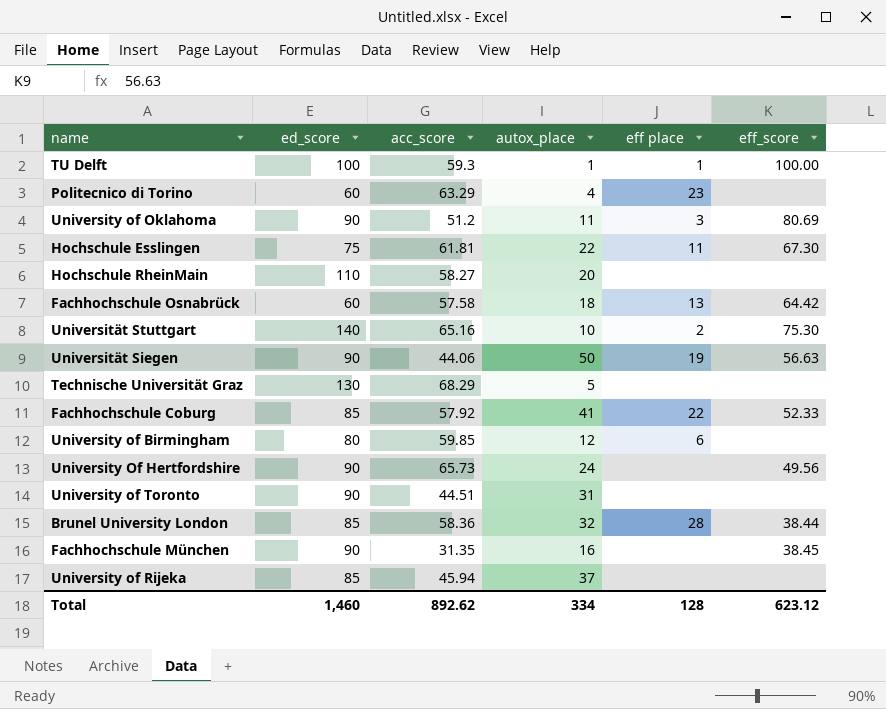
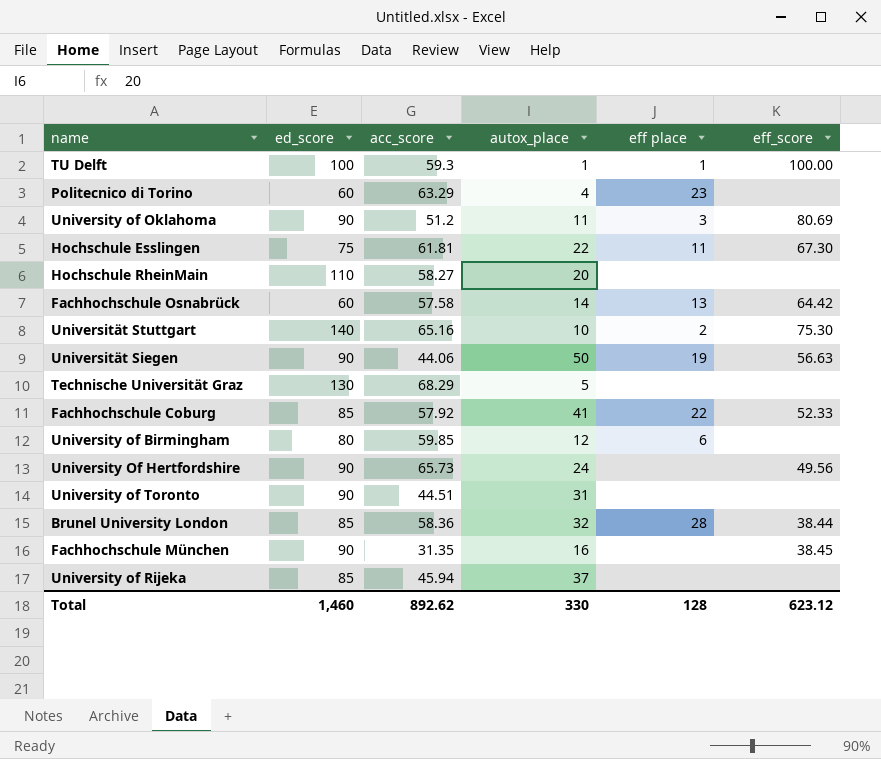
Fachhochschule Osnabrück | autox_place: 18 -> 14
Total | autox_place: 334 -> 330

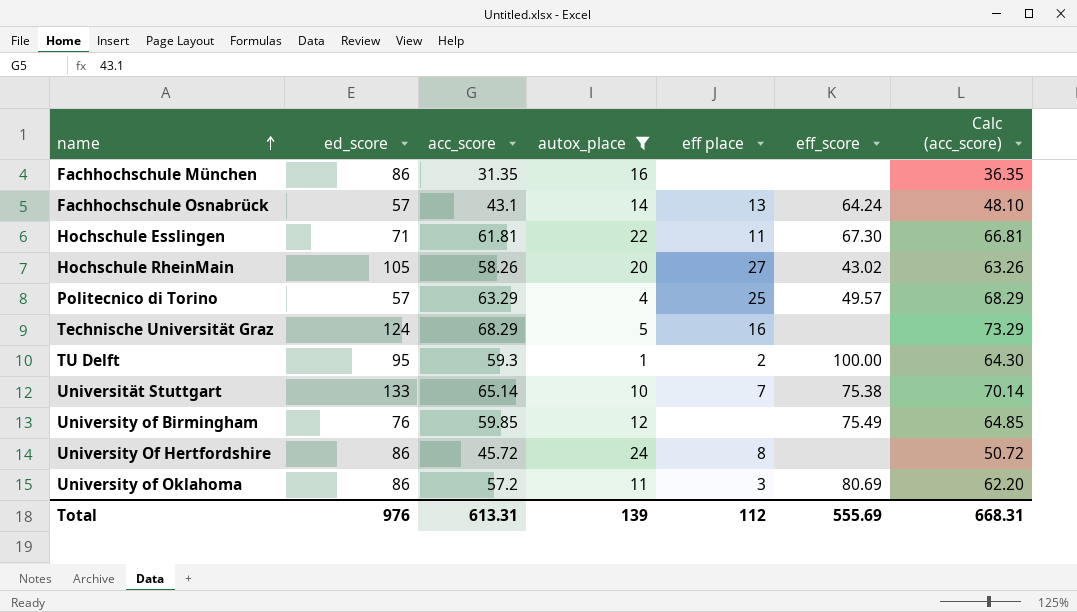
filter: none -> autox_place <= 24
row order: none -> name ascending
column Calc (acc_score) | formula: none -> [acc_score] + 5
Fachhochschule München | ed_score: 90 -> 86
Fachhochschule München | eff_score: 38.45 -> none
Fachhochschule Osnabrück | ed_score: 60 -> 57
Fachhochschule Osnabrück | acc_score: 57.58 -> 43.1
Fachhochschule Osnabrück | eff_score: 64.42 -> 64.24
Hochschule Esslingen | ed_score: 75 -> 71
Hochschule RheinMain | ed_score: 110 -> 105
Hochschule RheinMain | acc_score: 58.27 -> 58.26
Hochschule RheinMain | eff place: none -> 27
Hochschule RheinMain | eff_score: none -> 43.02
Politecnico di Torino | ed_score: 60 -> 57
Politecnico di Torino | eff place: 23 -> 25
Politecnico di Torino | eff_score: none -> 49.57
Technische Universität Graz | ed_score: 130 -> 124
Technische Universität Graz | eff place: none -> 16
TU Delft | ed_score: 100 -> 95
TU Delft | eff place: 1 -> 2
Universität Stuttgart | ed_score: 140 -> 133
Universität Stuttgart | acc_score: 65.16 -> 65.14
Universität Stuttgart | eff place: 2 -> 7
Universität Stuttgart | eff_score: 75.30 -> 75.38
University of Birmingham | ed_score: 80 -> 76
University of Birmingham | eff place: 6 -> none
University of Birmingham | eff_score: none -> 75.49
University Of Hertfordshire | ed_score: 90 -> 86
University Of Hertfordshire | acc_score: 65.73 -> 45.72
University Of Hertfordshire | eff place: none -> 8
University Of Hertfordshire | eff_score: 49.56 -> none
University of Oklahoma | ed_score: 90 -> 86
University of Oklahoma | acc_score: 51.2 -> 57.2
Total | ed_score: 1,460 -> 976
Total | acc_score: 892.62 -> 613.31
Total | autox_place: 330 -> 139
Total | eff place: 128 -> 112
Total | eff_score: 623.12 -> 555.69

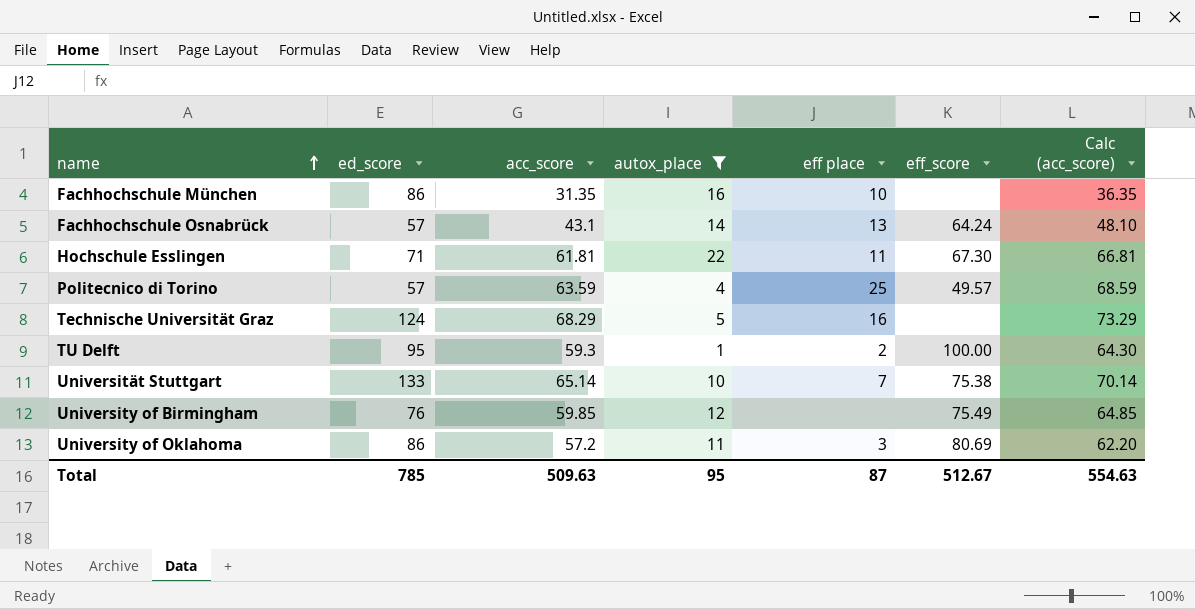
row Hochschule RheinMain: 105 | 58.26 | 20 | 27 | 43.02 | 63.26 -> none
row University Of Hertfordshire: 86 | 45.72 | 24 | 8 | none | 50.72 -> none
Fachhochschule München | eff place: none -> 10
Politecnico di Torino | acc_score: 63.29 -> 63.59
Politecnico di Torino | Calc (acc_score): 68.29 -> 68.59
Total | ed_score: 976 -> 785
Total | acc_score: 613.31 -> 509.63
Total | autox_place: 139 -> 95
Total | eff place: 112 -> 87
Total | eff_score: 555.69 -> 512.67
Total | Calc (acc_score): 668.31 -> 554.63

